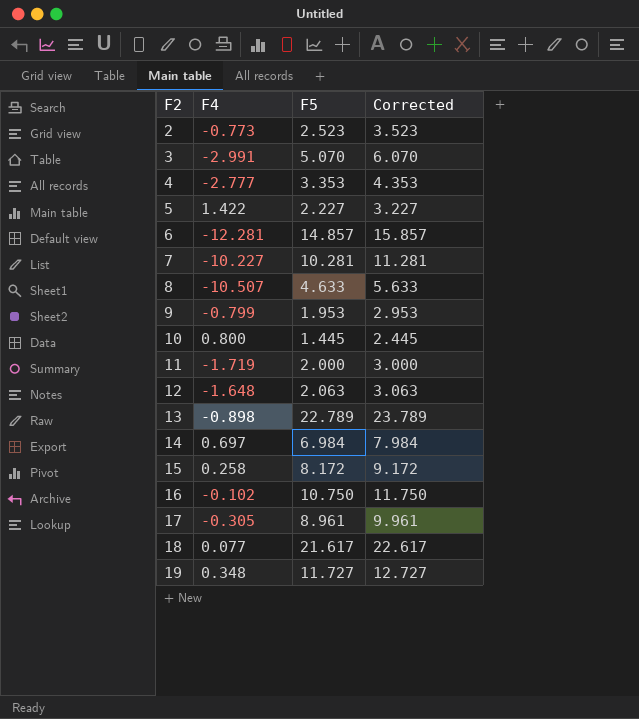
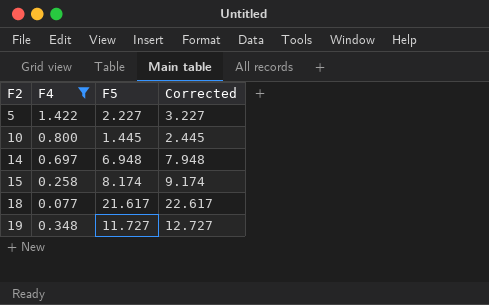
filter: none -> F4 >= 0.077
14 | F5: 6.984 -> 6.948
14 | Corrected: 7.984 -> 7.948
15 | F5: 8.172 -> 8.174
15 | Corrected: 9.172 -> 9.174

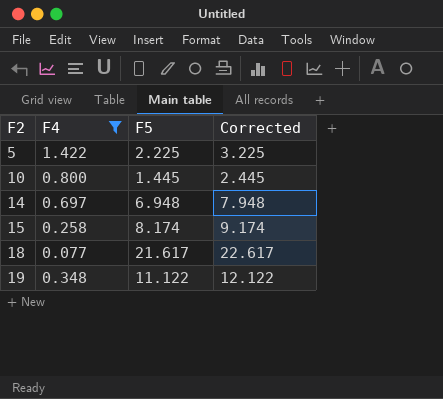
5 | F5: 2.227 -> 2.225
5 | Corrected: 3.227 -> 3.225
19 | F5: 11.727 -> 11.122
19 | Corrected: 12.727 -> 12.122

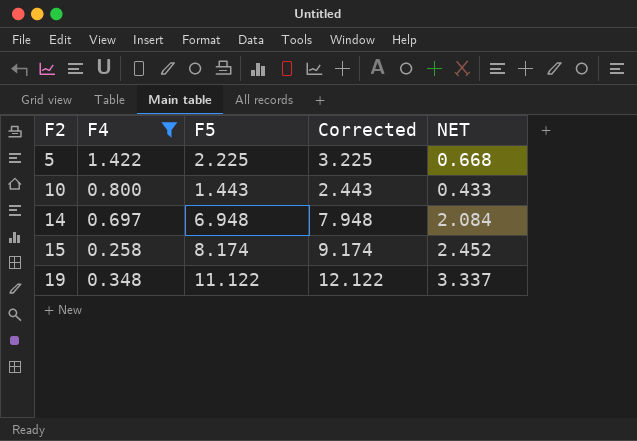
column NET | formula: none -> [F5] * 0.3
row 18: 0.077 | 21.617 | 22.617 -> none
10 | F5: 1.445 -> 1.443
10 | Corrected: 2.445 -> 2.443

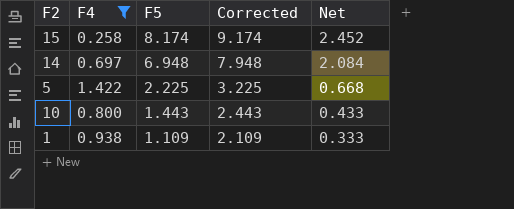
row order: F2 ascending -> F5 descending
column name: NET -> Net
row 19: 0.348 | 11.122 | 12.122 | 3.337 -> none
row 1: none -> 0.938 | 1.109 | 2.109 | 0.333

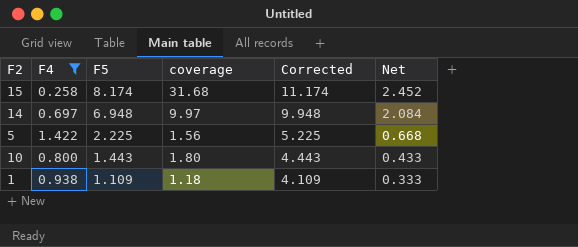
column coverage | formula: none -> [F5] / [F4]
column Corrected | formula: [F5] + 1 -> [F5] + 3

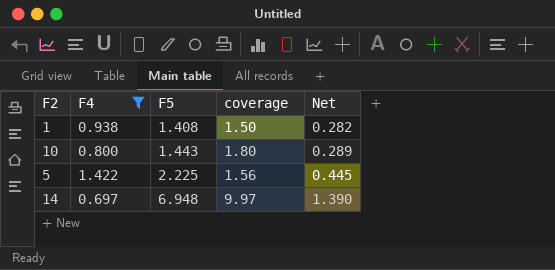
row order: F5 descending -> F5 ascending
column Corrected | formula: [F5] + 3 -> none
column Net | formula: [F5] * 0.3 -> [F5] * 0.2
row 15: 0.258 | 8.174 | 31.68 | 11.174 | 2.452 -> none
1 | F5: 1.109 -> 1.408
1 | coverage: 1.18 -> 1.50

